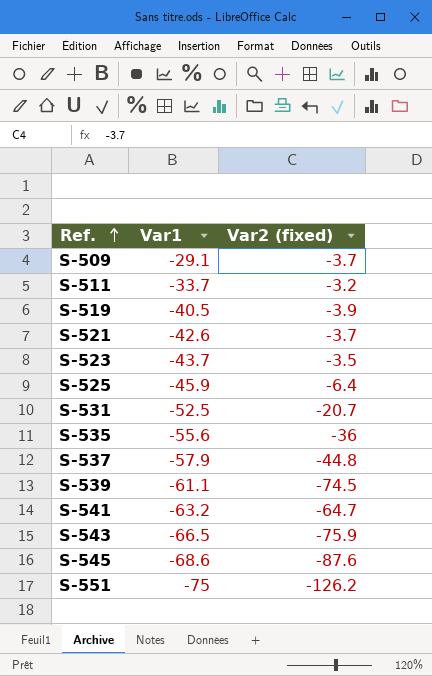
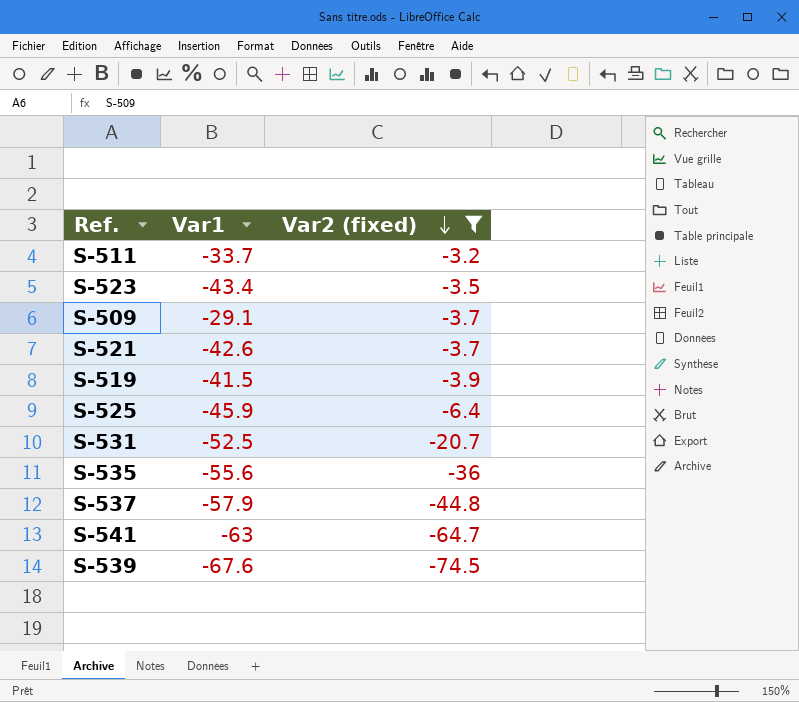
filter: none -> Var2 (fixed) >= -74.5
row order: Ref. ascending -> Var2 (fixed) descending
S-523 | Var1: -43.7 -> -43.4
S-519 | Var1: -40.5 -> -41.5
S-541 | Var1: -63.2 -> -63
S-539 | Var1: -61.1 -> -67.6

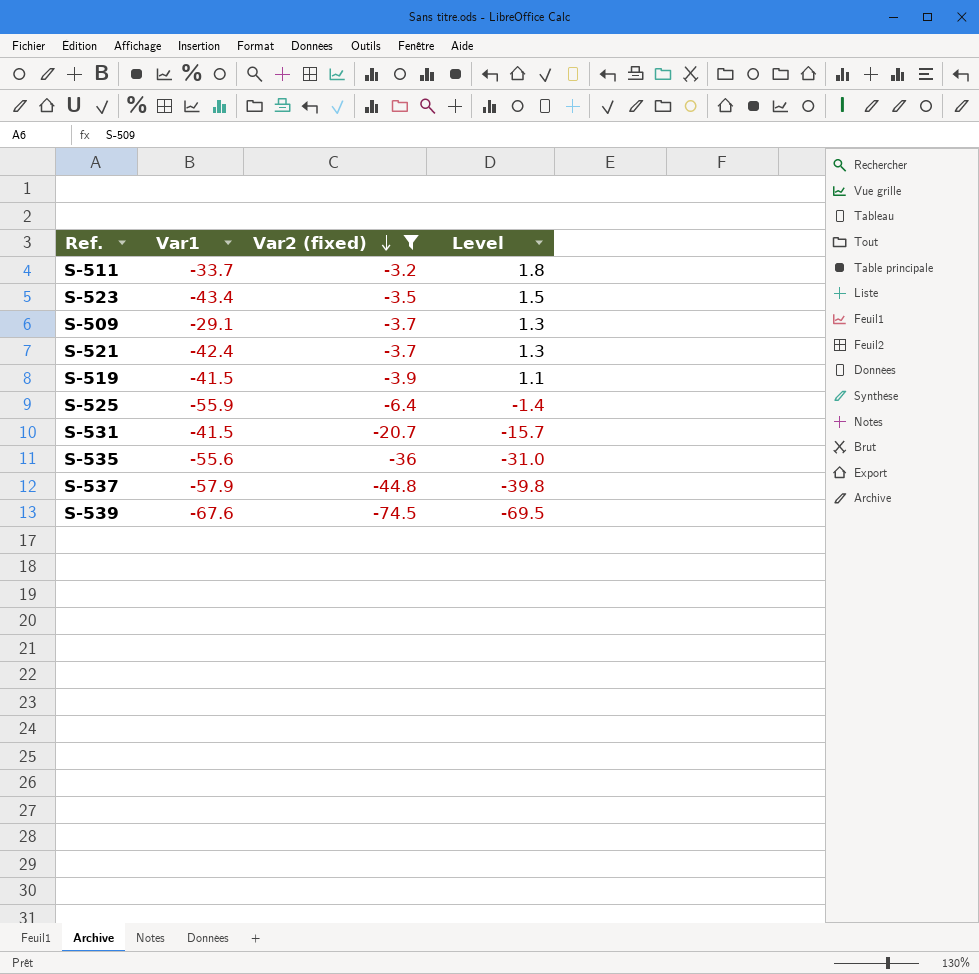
column Level | formula: none -> [Var2 (fixed)] + 5
row S-541: -63 | -64.7 -> none
S-521 | Var1: -42.6 -> -42.4
S-525 | Var1: -45.9 -> -55.9
S-531 | Var1: -52.5 -> -41.5

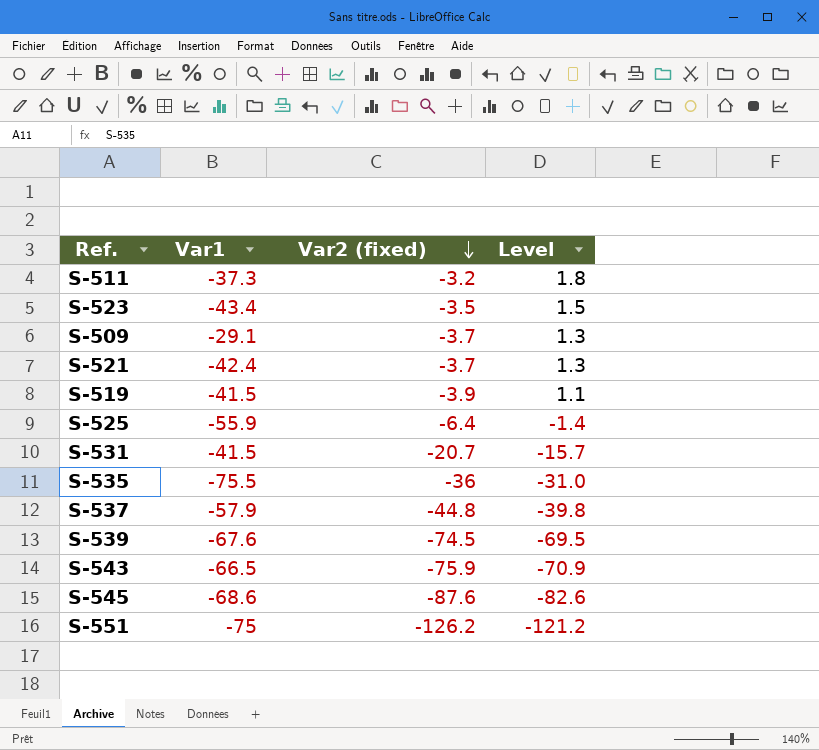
filter: Var2 (fixed) >= -74.5 -> none
S-511 | Var1: -33.7 -> -37.3
S-535 | Var1: -55.6 -> -75.5

